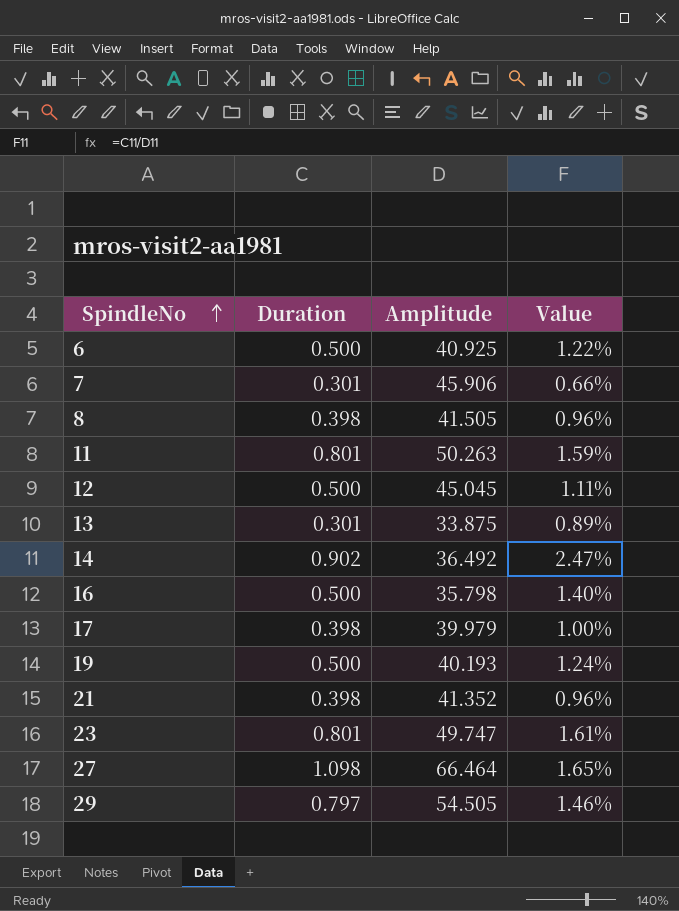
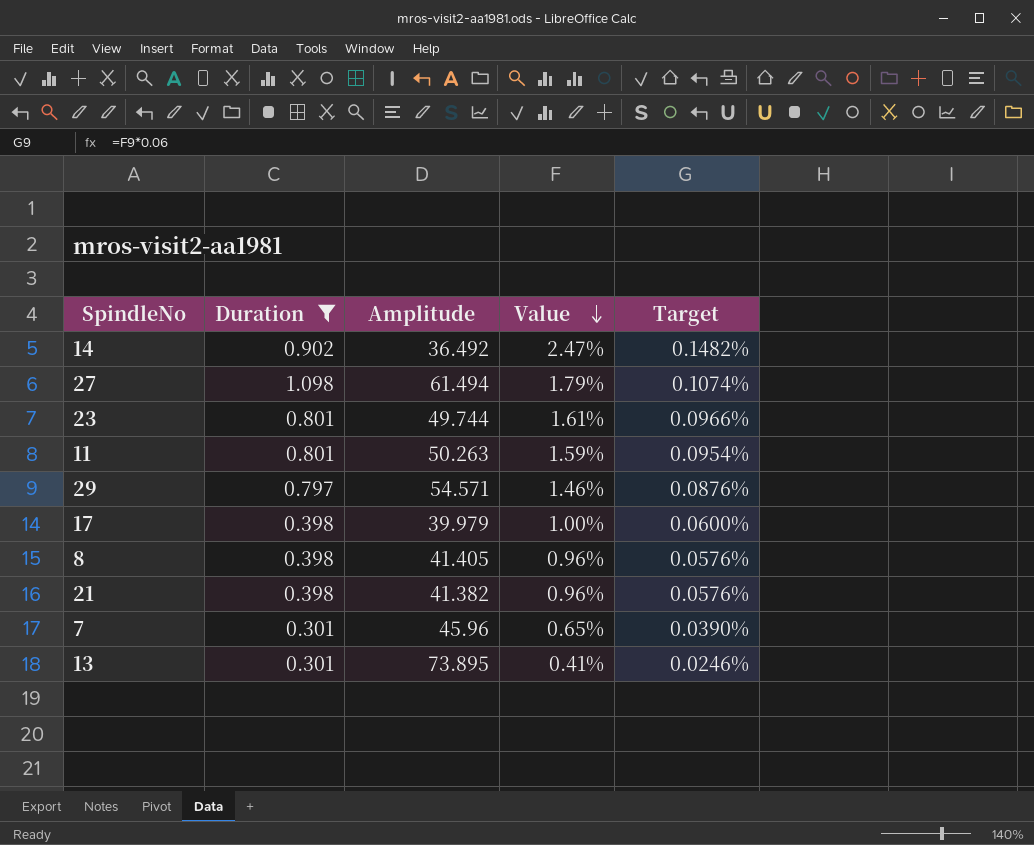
filter: none -> Duration != 0.500
row order: SpindleNo ascending -> Value descending
column Target | formula: none -> [Value] * 0.06
27 | Amplitude: 66.464 -> 61.494
27 | Value: 1.65% -> 1.79%
23 | Amplitude: 49.747 -> 49.744
29 | Amplitude: 54.505 -> 54.571
8 | Amplitude: 41.505 -> 41.405
21 | Amplitude: 41.352 -> 41.382
7 | Amplitude: 45.906 -> 45.96
7 | Value: 0.66% -> 0.65%
13 | Amplitude: 33.875 -> 73.895
13 | Value: 0.89% -> 0.41%

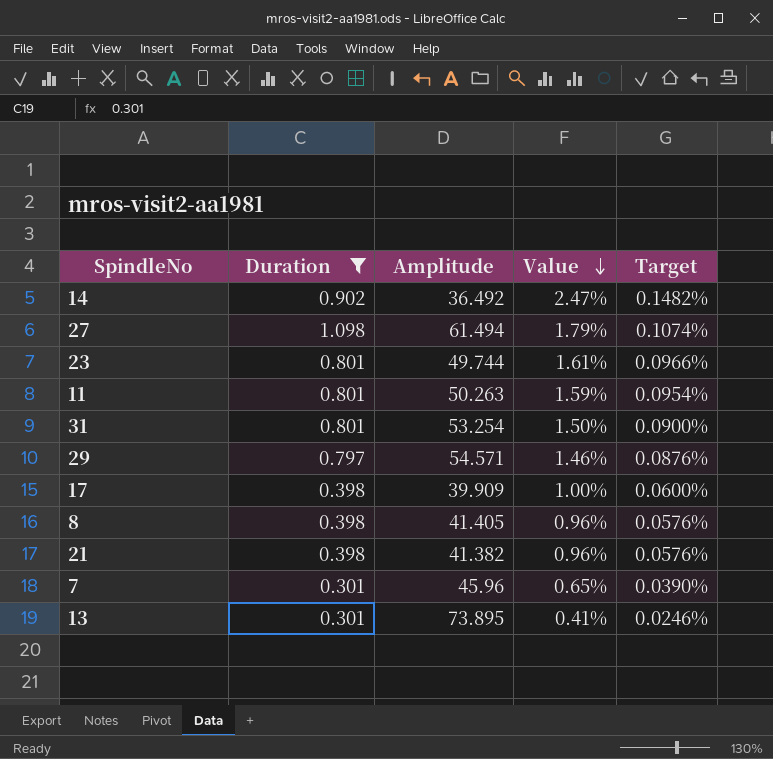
row 31: none -> 0.801 | 53.254 | 1.50% | 0.0900%
17 | Amplitude: 39.979 -> 39.909

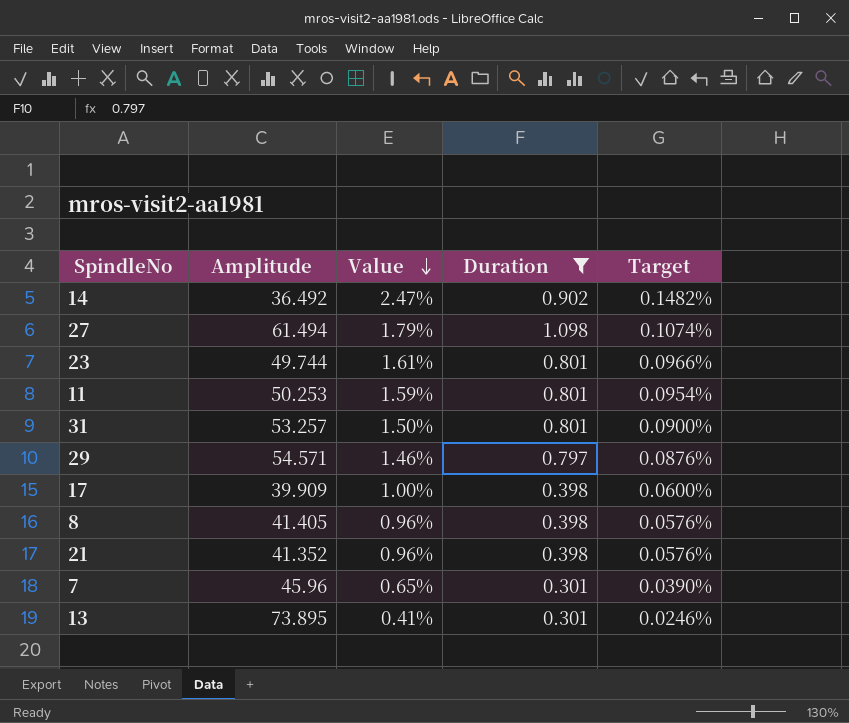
column Duration | position: 2 -> 4
11 | Amplitude: 50.263 -> 50.253
31 | Amplitude: 53.254 -> 53.257
21 | Amplitude: 41.382 -> 41.352

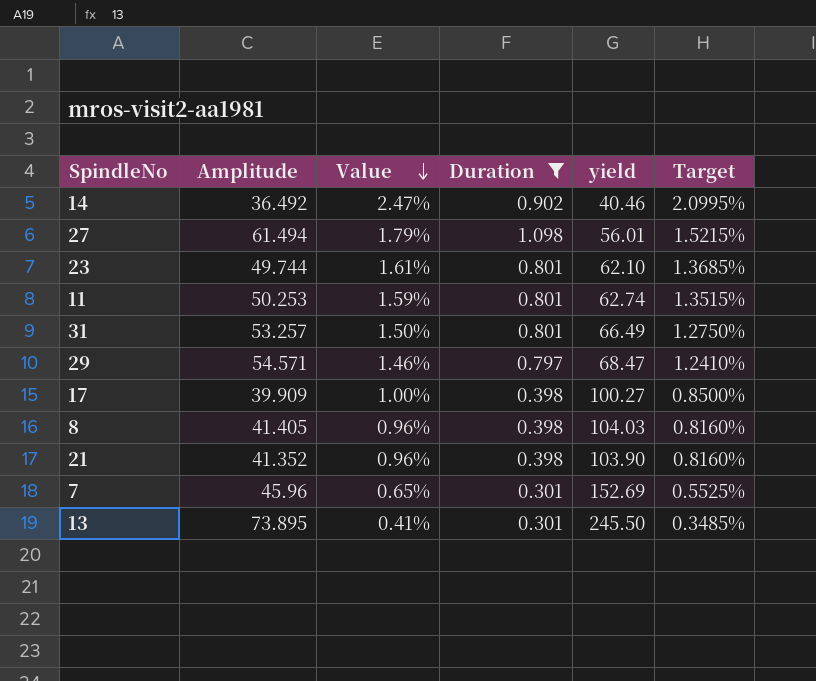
column yield | formula: none -> [Amplitude] / [Duration]
column Target | formula: [Value] * 0.06 -> [Value] * 0.85

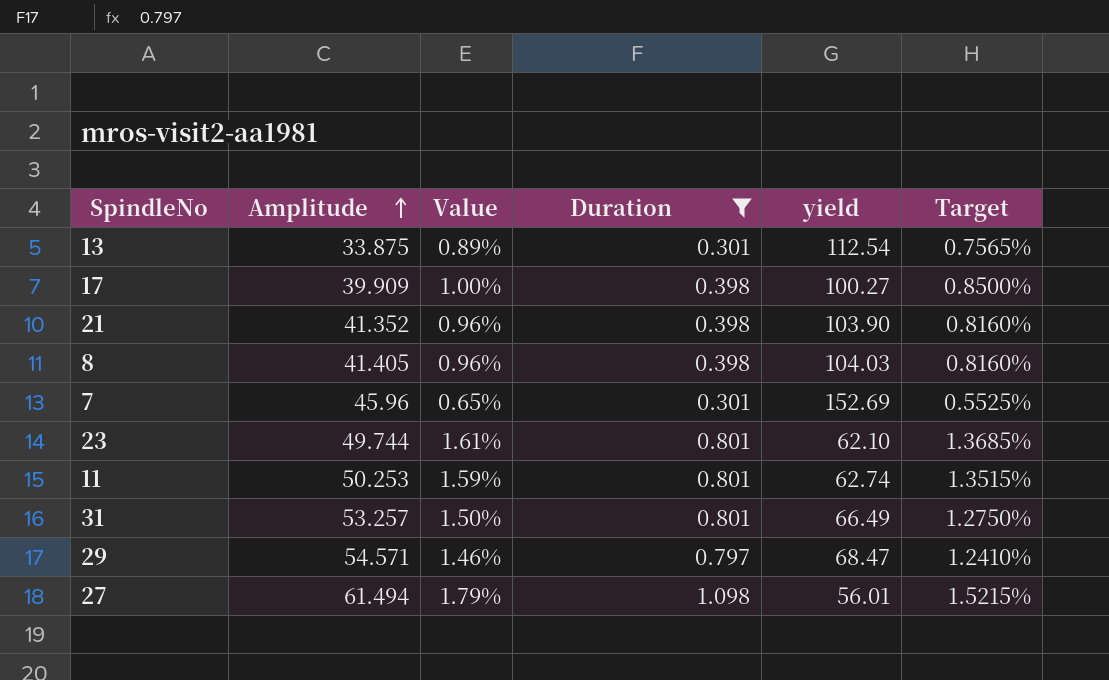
row order: Value descending -> Amplitude ascending
row 14: 36.492 | 2.47% | 0.902 | 40.46 | 2.0995% -> none
13 | Amplitude: 73.895 -> 33.875
13 | Value: 0.41% -> 0.89%
13 | yield: 245.50 -> 112.54
13 | Target: 0.3485% -> 0.7565%

